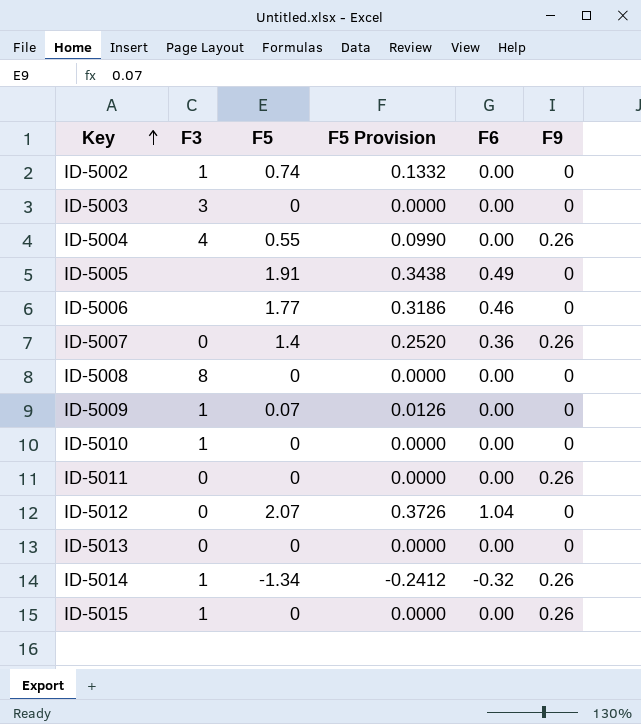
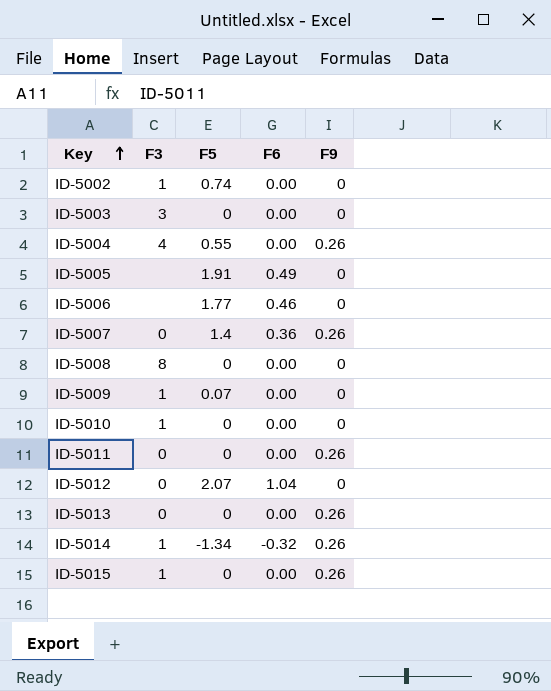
column F5 Provision | formula: [F5] * 0.18 -> none
ID-5013 | F9: 0 -> 0.26

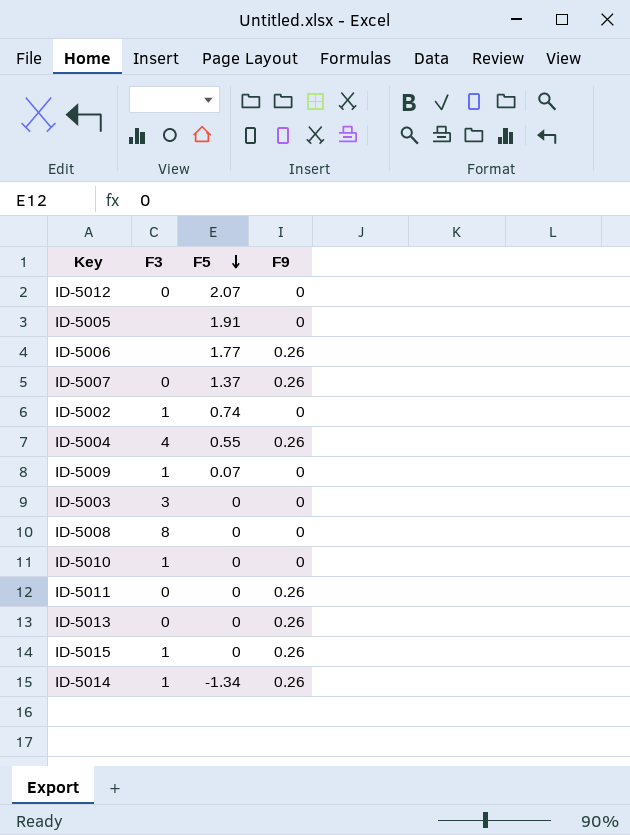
row order: Key ascending -> F5 descending
column F6 | position: 4 -> none
ID-5006 | F9: 0 -> 0.26
ID-5007 | F5: 1.4 -> 1.37

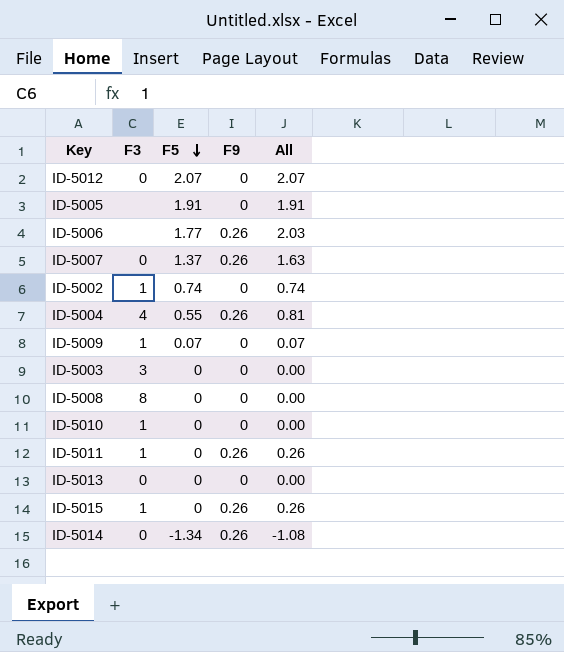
column All | formula: none -> [F5] + [F9]
ID-5011 | F3: 0 -> 1
ID-5013 | F9: 0.26 -> 0
ID-5014 | F3: 1 -> 0

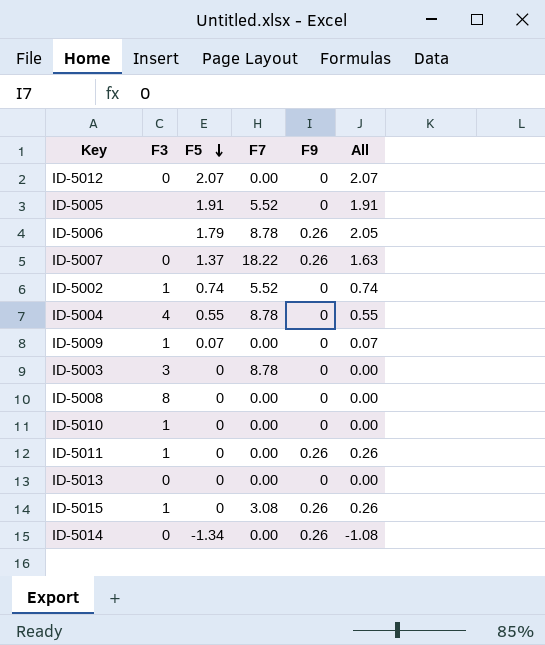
column F7 | position: none -> 4
ID-5006 | F5: 1.77 -> 1.79
ID-5006 | All: 2.03 -> 2.05
ID-5004 | F9: 0.26 -> 0
ID-5004 | All: 0.81 -> 0.55

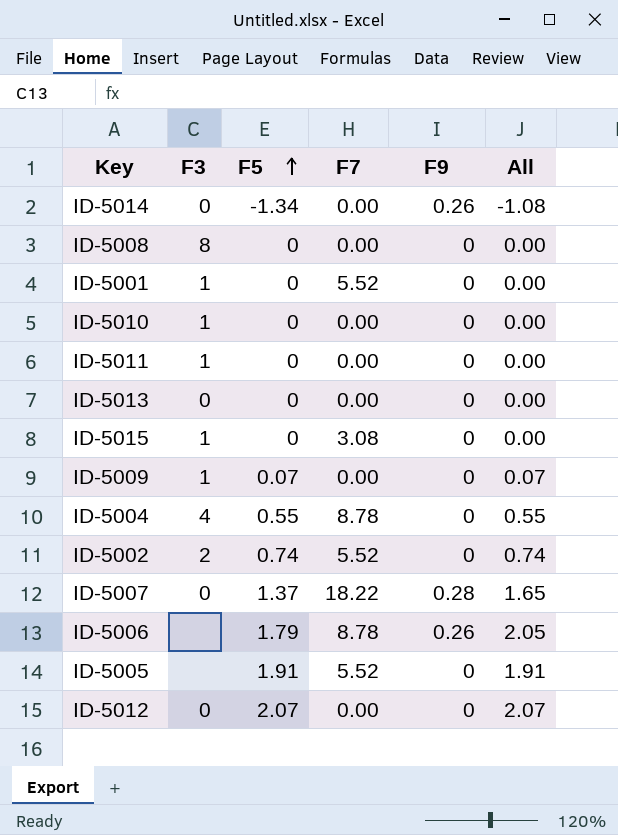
row order: F5 descending -> F5 ascending
row ID-5003: 3 | 0 | 8.78 | 0 | 0.00 -> none
row ID-5001: none -> 1 | 0 | 5.52 | 0 | 0.00
ID-5011 | F9: 0.26 -> 0
ID-5011 | All: 0.26 -> 0.00
ID-5015 | F9: 0.26 -> 0
ID-5015 | All: 0.26 -> 0.00
ID-5002 | F3: 1 -> 2
ID-5007 | F9: 0.26 -> 0.28
ID-5007 | All: 1.63 -> 1.65

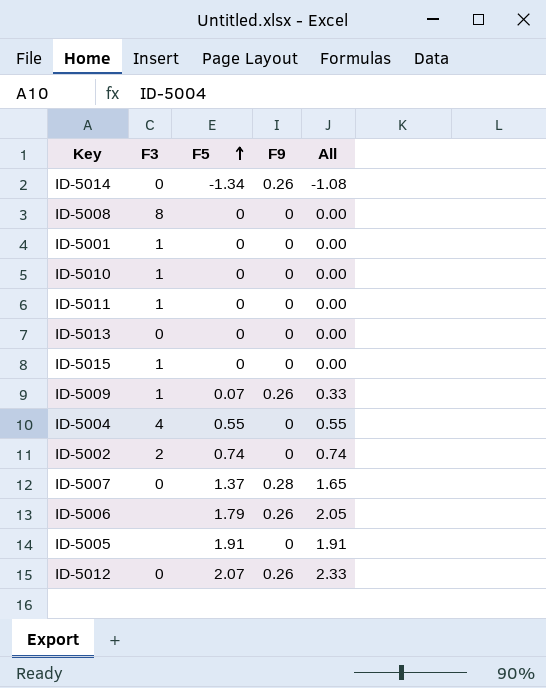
column F7 | position: 4 -> none
ID-5009 | F9: 0 -> 0.26
ID-5009 | All: 0.07 -> 0.33
ID-5012 | F9: 0 -> 0.26
ID-5012 | All: 2.07 -> 2.33

